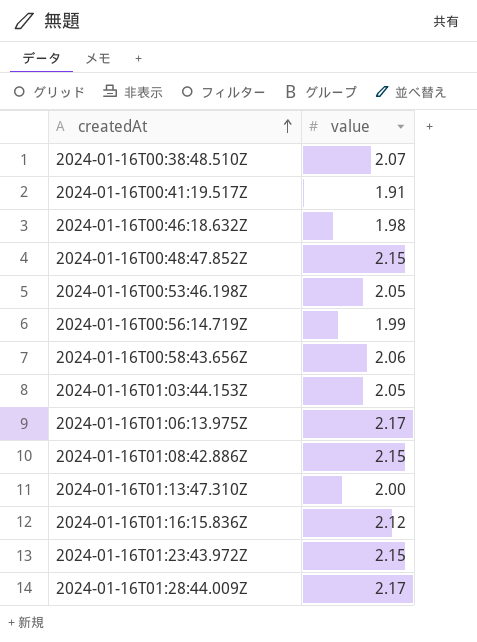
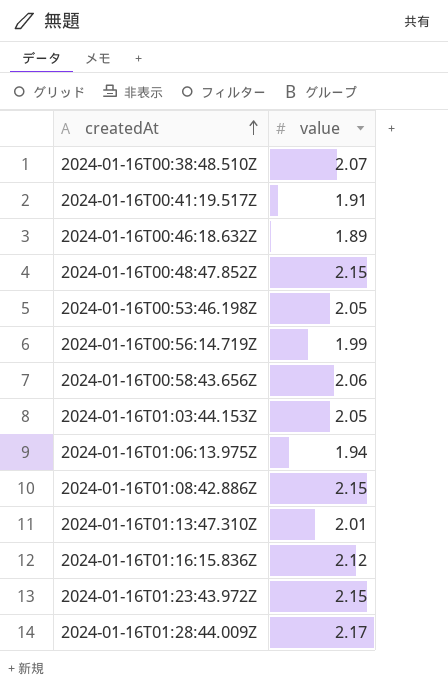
2024-01-16T00:46:18.632Z | value: 1.98 -> 1.89
2024-01-16T01:06:13.975Z | value: 2.17 -> 1.94
2024-01-16T01:13:47.310Z | value: 2.00 -> 2.01

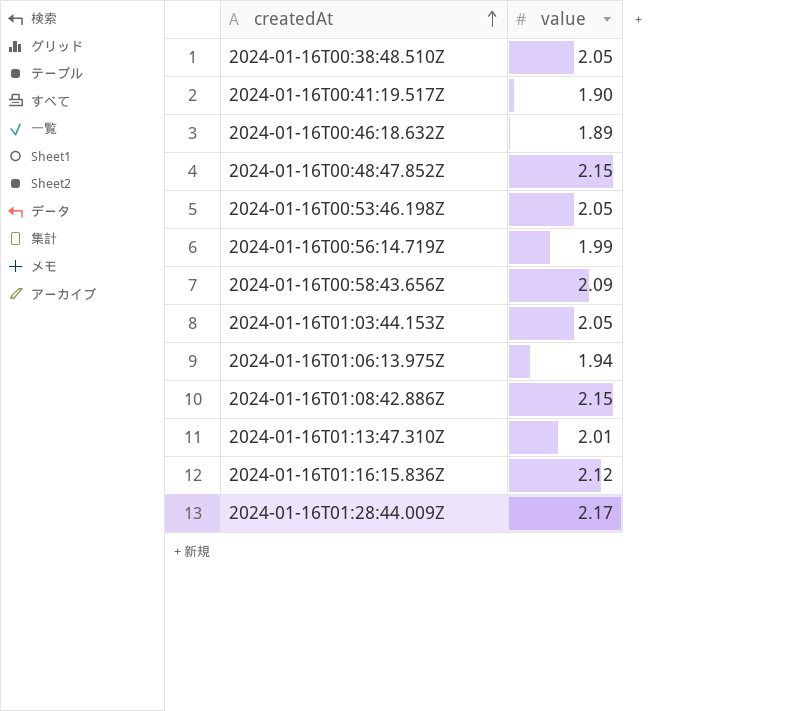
row 2024-01-16T01:23:43.972Z: 2.15 -> none
2024-01-16T00:38:48.510Z | value: 2.07 -> 2.05
2024-01-16T00:41:19.517Z | value: 1.91 -> 1.90
2024-01-16T00:58:43.656Z | value: 2.06 -> 2.09

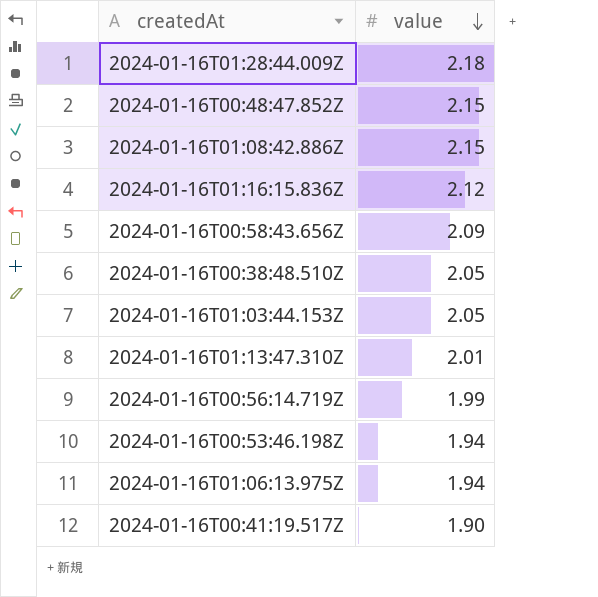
row order: createdAt ascending -> value descending
row 2024-01-16T00:46:18.632Z: 1.89 -> none
2024-01-16T01:28:44.009Z | value: 2.17 -> 2.18
2024-01-16T00:53:46.198Z | value: 2.05 -> 1.94

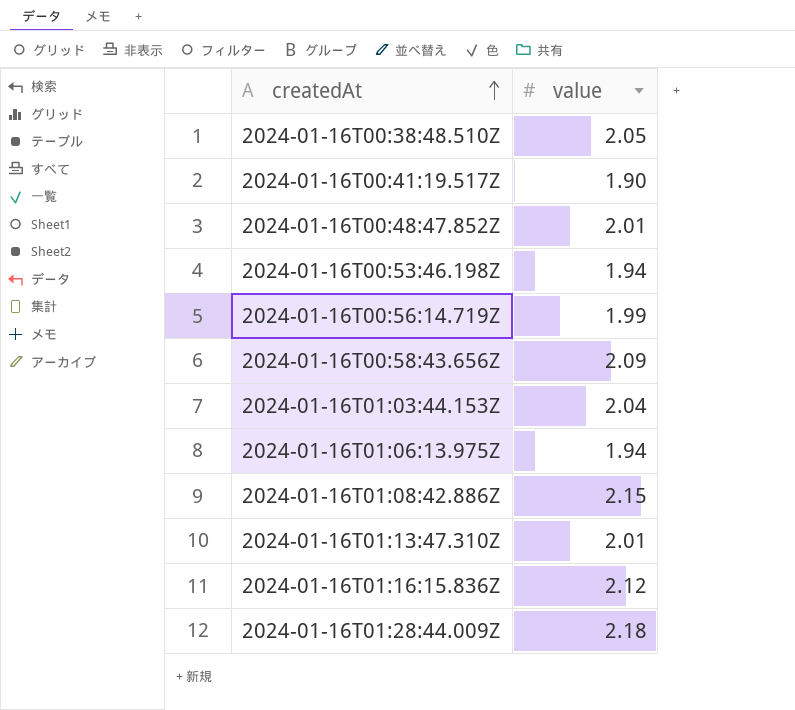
row order: value descending -> createdAt ascending
2024-01-16T00:48:47.852Z | value: 2.15 -> 2.01
2024-01-16T01:03:44.153Z | value: 2.05 -> 2.04

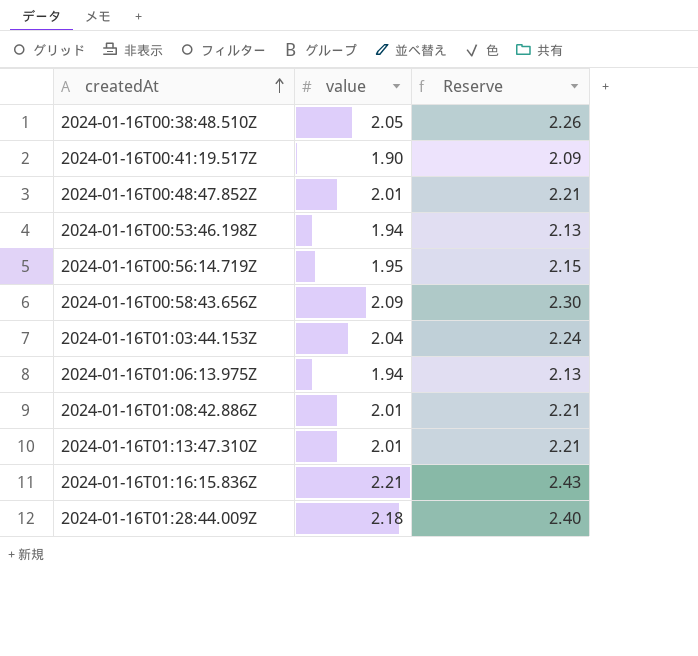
column Reserve | formula: none -> [value] * 1.1
2024-01-16T00:56:14.719Z | value: 1.99 -> 1.95
2024-01-16T01:08:42.886Z | value: 2.15 -> 2.01
2024-01-16T01:16:15.836Z | value: 2.12 -> 2.21

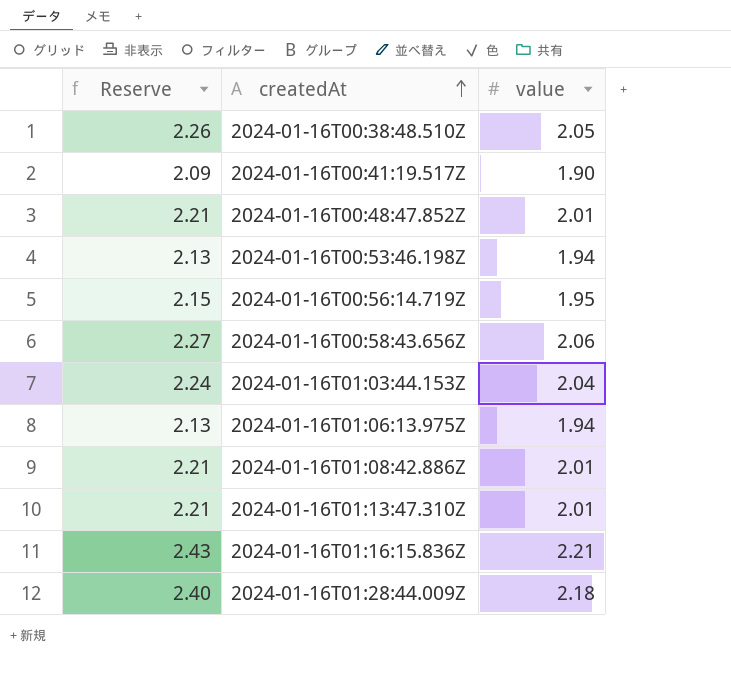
column Reserve | position: 3 -> 1
2024-01-16T00:58:43.656Z | Reserve: 2.30 -> 2.27
2024-01-16T00:58:43.656Z | value: 2.09 -> 2.06

